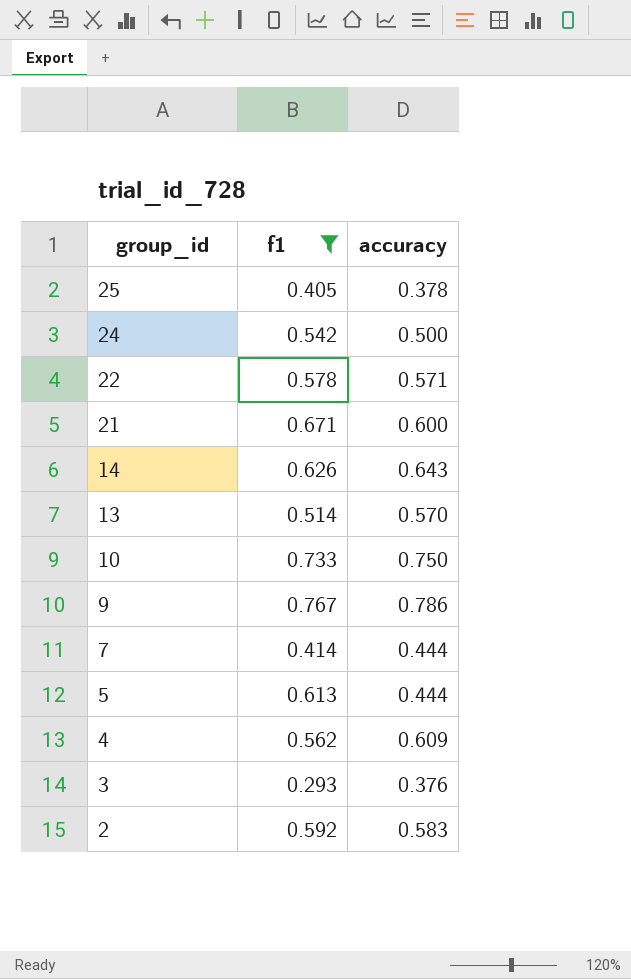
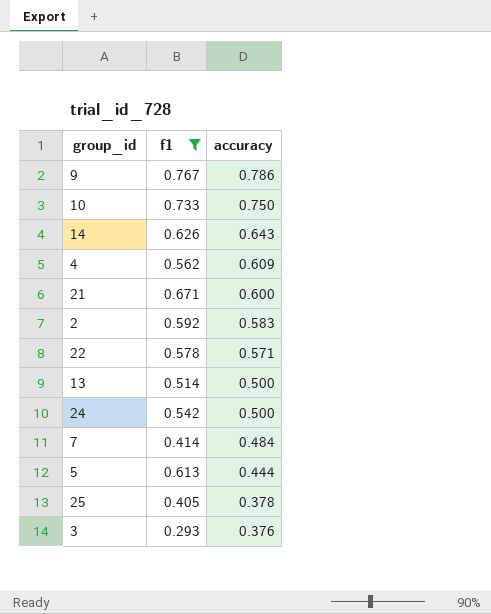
row order: group_id descending -> accuracy descending
13 | accuracy: 0.570 -> 0.500
7 | accuracy: 0.444 -> 0.484

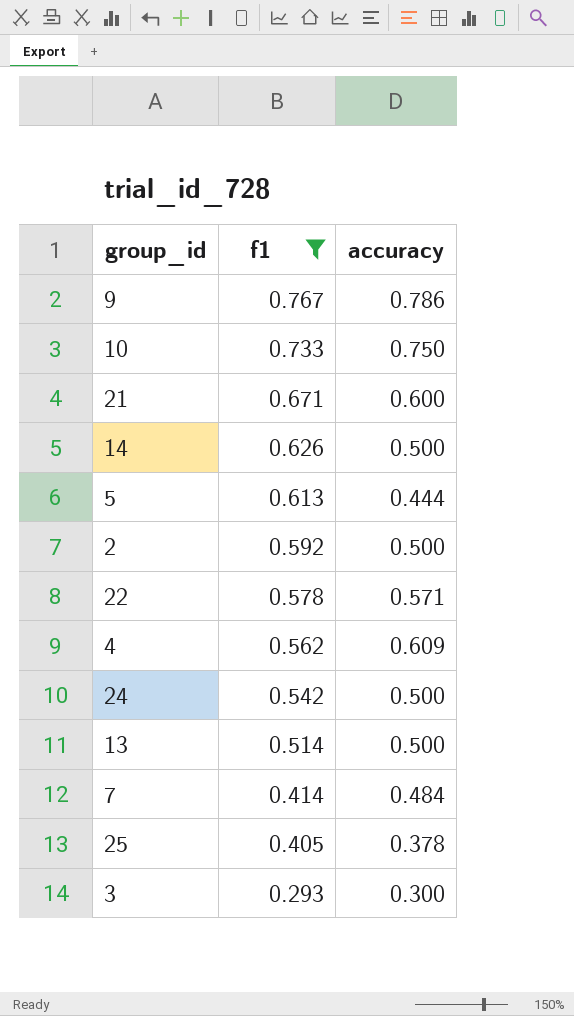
row order: accuracy descending -> f1 descending
14 | accuracy: 0.643 -> 0.500
2 | accuracy: 0.583 -> 0.500
3 | accuracy: 0.376 -> 0.300

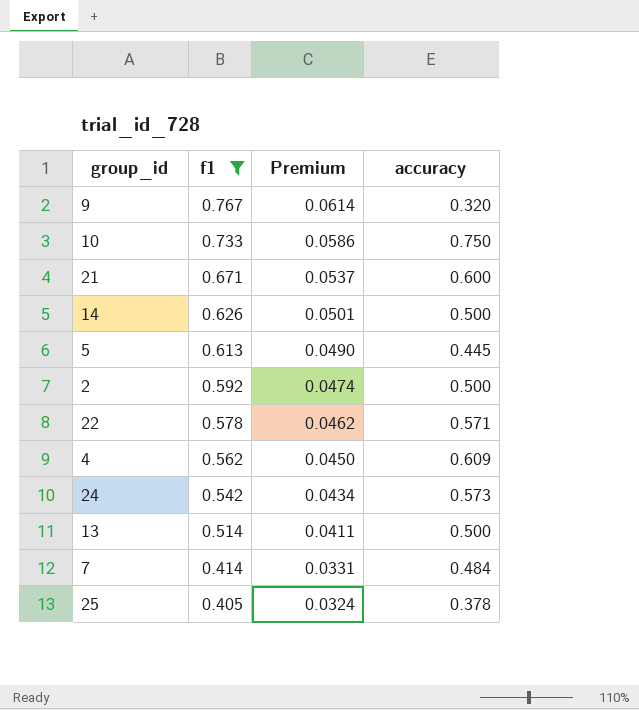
column Premium | formula: none -> [f1] * 0.08
row 3: 0.293 | 0.300 -> none
9 | accuracy: 0.786 -> 0.320
5 | accuracy: 0.444 -> 0.445
24 | accuracy: 0.500 -> 0.573

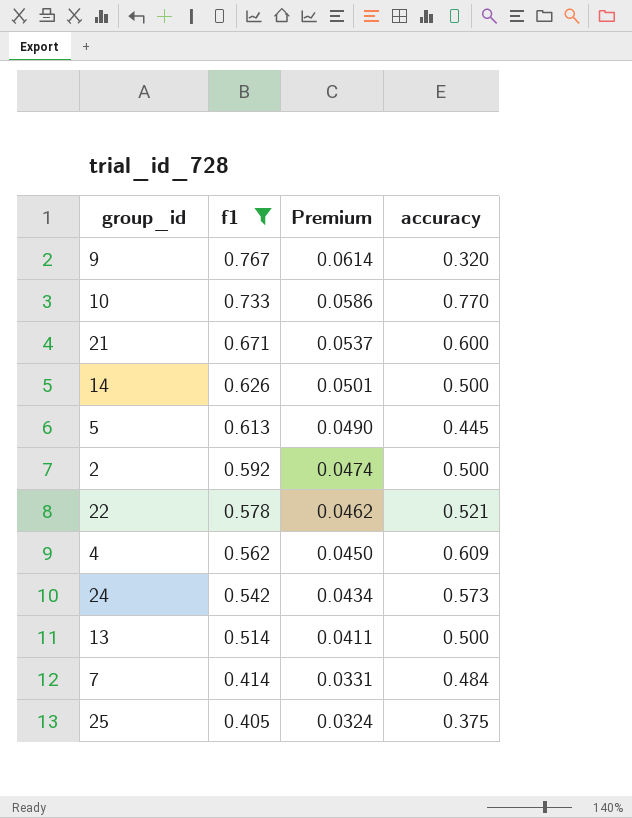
10 | accuracy: 0.750 -> 0.770
22 | accuracy: 0.571 -> 0.521
25 | accuracy: 0.378 -> 0.375

